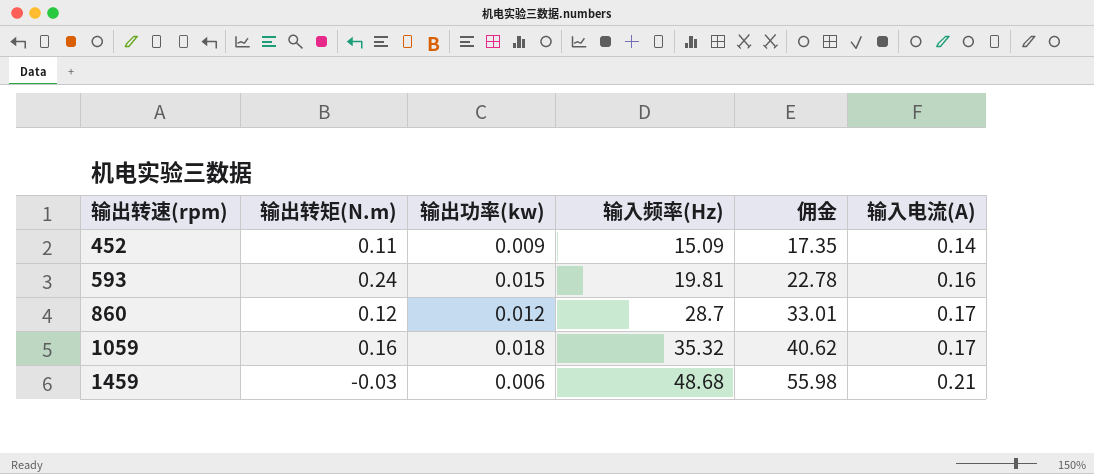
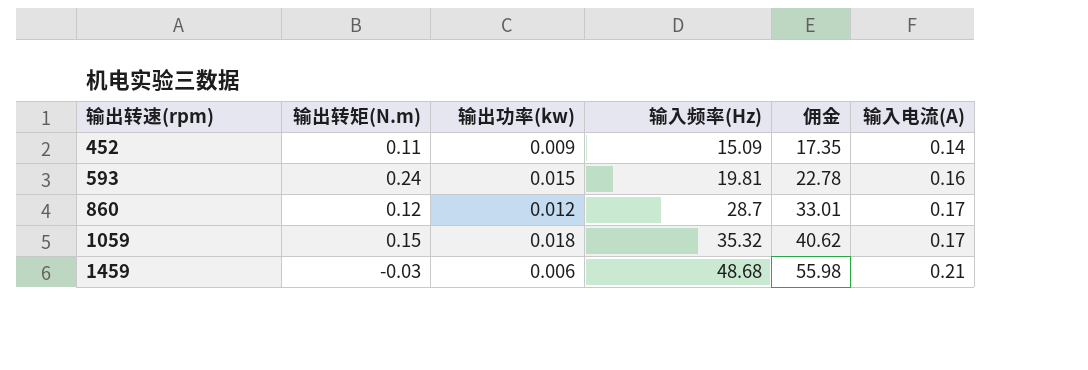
1059 | 输出转矩(N.m): 0.16 -> 0.15

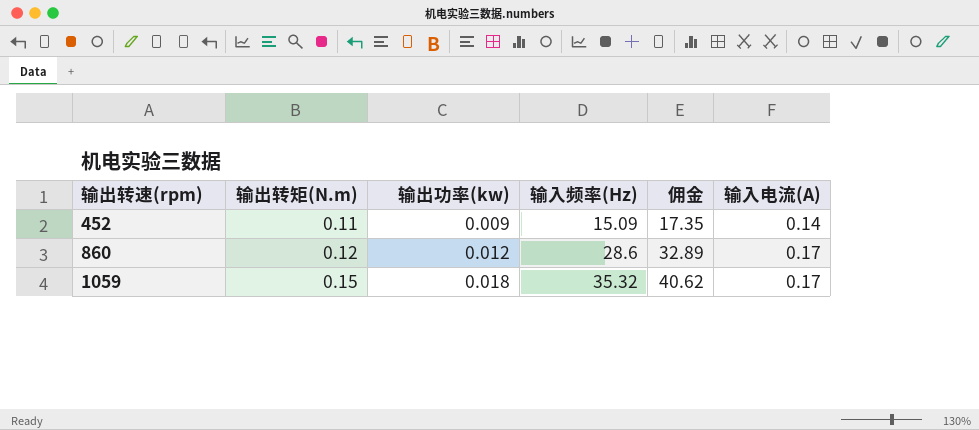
row 593: 0.24 | 0.015 | 19.81 | 22.78 | 0.16 -> none
row 1459: -0.03 | 0.006 | 48.68 | 55.98 | 0.21 -> none
860 | 输入频率(Hz): 28.7 -> 28.6
860 | 佣金: 33.01 -> 32.89

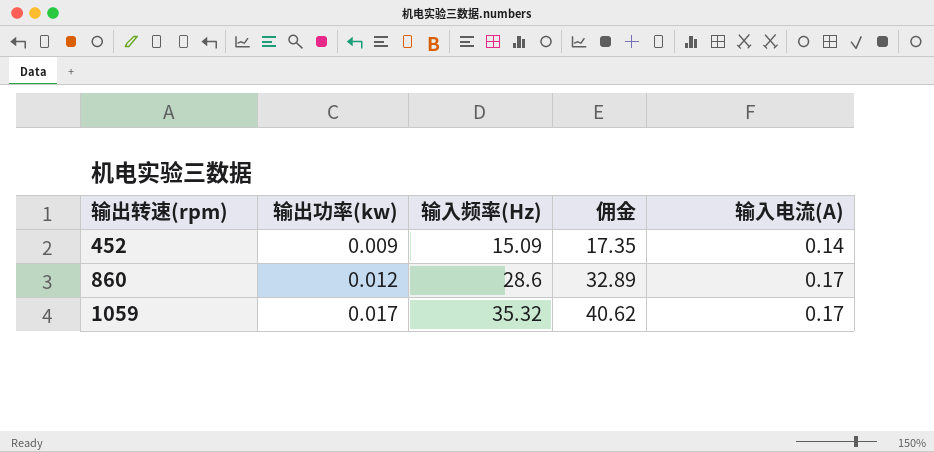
column 输出转矩(N.m) | position: 2 -> none
1059 | 输出功率(kw): 0.018 -> 0.017

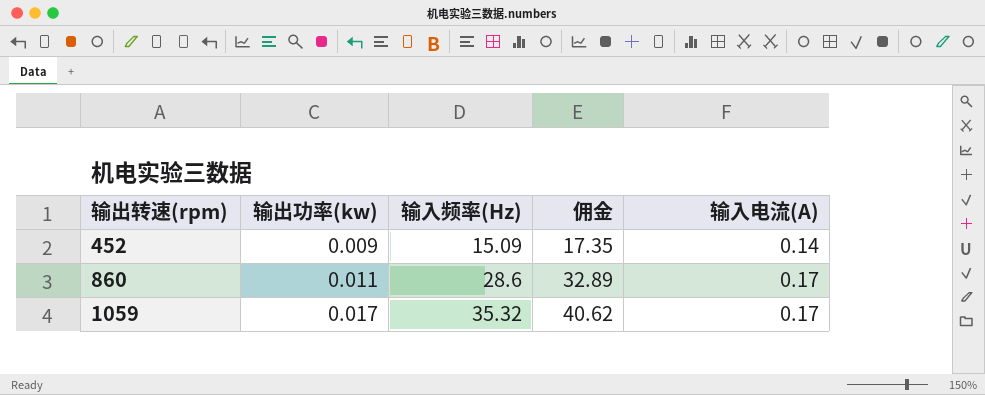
860 | 输出功率(kw): 0.012 -> 0.011

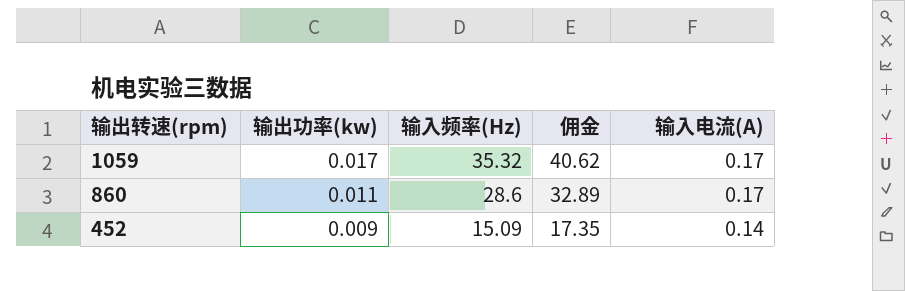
row order: 输出转速(rpm) ascending -> 输出转速(rpm) descending

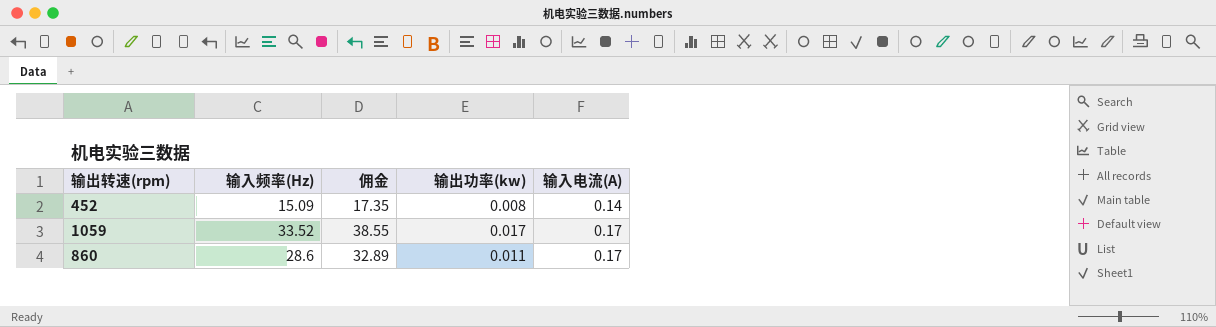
row order: 输出转速(rpm) descending -> 输入电流(A) ascending
column 输出功率(kw) | position: 2 -> 4
452 | 输出功率(kw): 0.009 -> 0.008
1059 | 输入频率(Hz): 35.32 -> 33.52
1059 | 佣金: 40.62 -> 38.55

